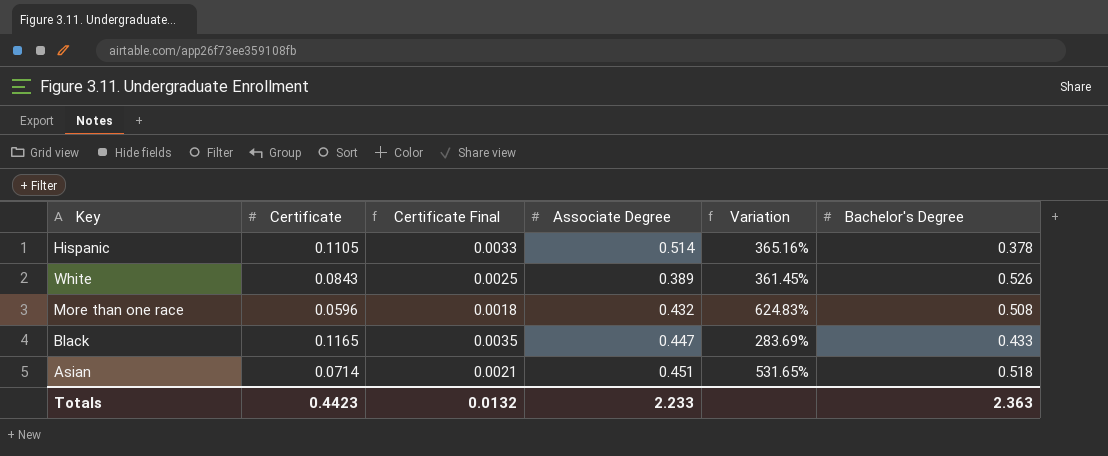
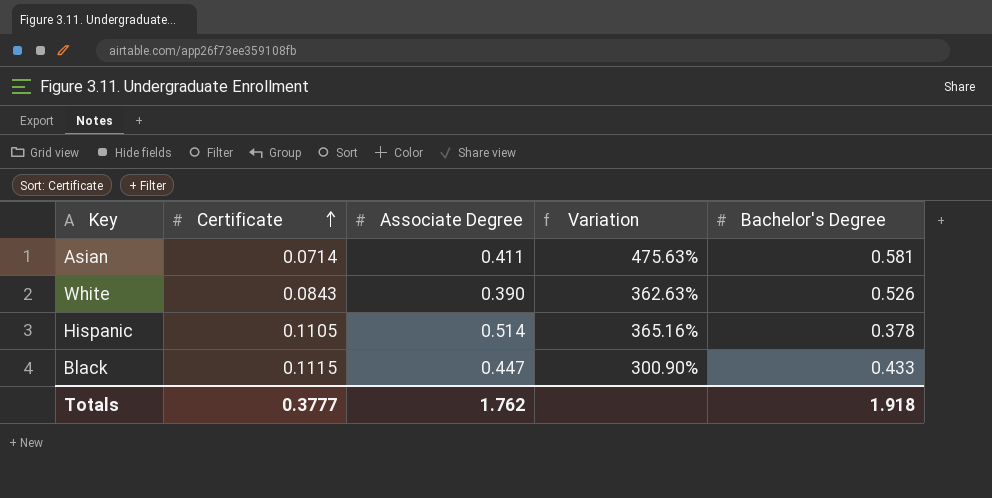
row order: none -> Certificate ascending
column Certificate Final | formula: [Certificate] * 0.03 -> none
row More than one race: 0.0596 | 0.0018 | 0.432 | 624.83% | 0.508 -> none
Asian | Associate Degree: 0.451 -> 0.411
Asian | Variation: 531.65% -> 475.63%
Asian | Bachelor's Degree: 0.518 -> 0.581
White | Associate Degree: 0.389 -> 0.390
White | Variation: 361.45% -> 362.63%
Black | Certificate: 0.1165 -> 0.1115
Black | Variation: 283.69% -> 300.90%
Totals | Certificate: 0.4423 -> 0.3777
Totals | Associate Degree: 2.233 -> 1.762
Totals | Bachelor's Degree: 2.363 -> 1.918

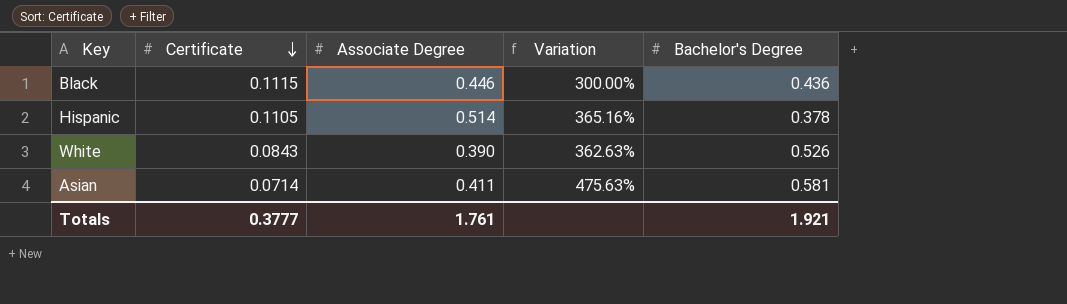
row order: Certificate ascending -> Certificate descending
Black | Associate Degree: 0.447 -> 0.446
Black | Variation: 300.90% -> 300.00%
Black | Bachelor's Degree: 0.433 -> 0.436
Totals | Associate Degree: 1.762 -> 1.761
Totals | Bachelor's Degree: 1.918 -> 1.921

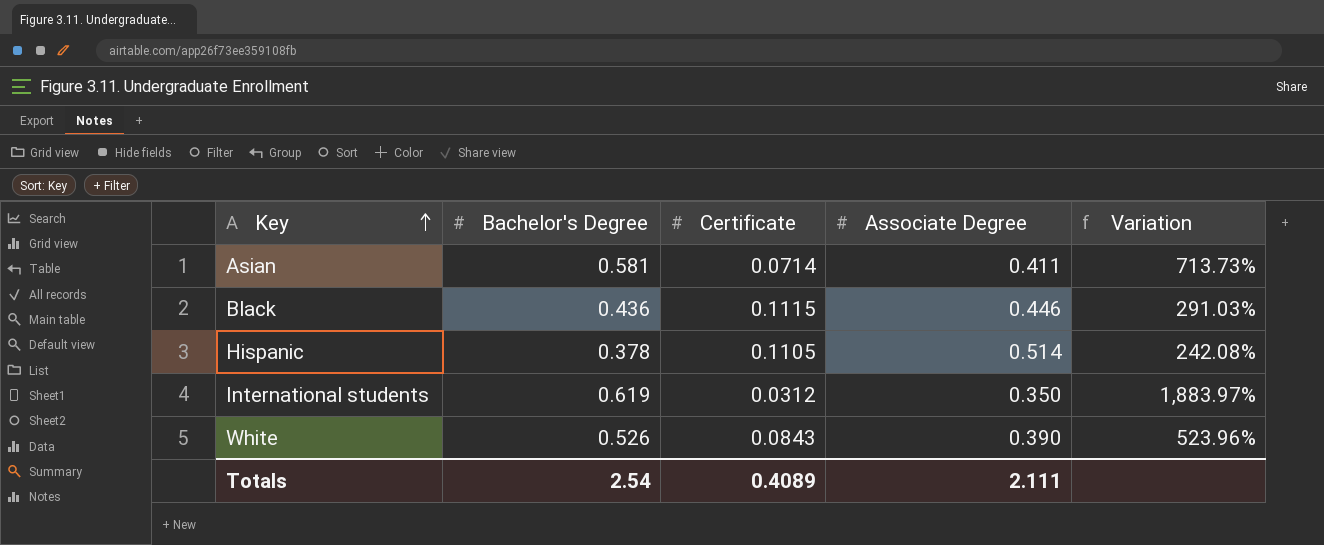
row order: Certificate descending -> Key ascending
column Bachelor's Degree | position: 5 -> 2
column Variation | formula: ([Associate Degree] - [Certificate]) / [Certificate] -> ([Bachelor's Degree] - [Certificate]) / [Certificate]
row International students: none -> 0.619 | 0.0312 | 0.350 | 1,883.97%
Totals | Bachelor's Degree: 1.921 -> 2.54
Totals | Certificate: 0.3777 -> 0.4089
Totals | Associate Degree: 1.761 -> 2.111

